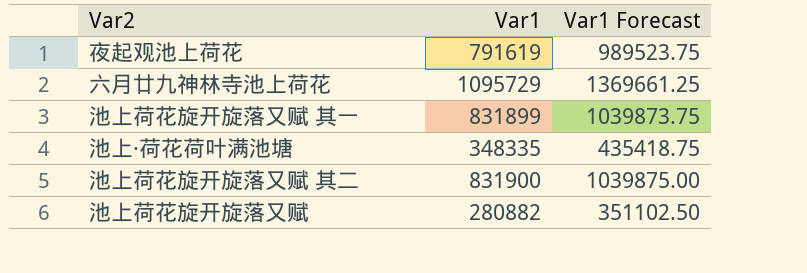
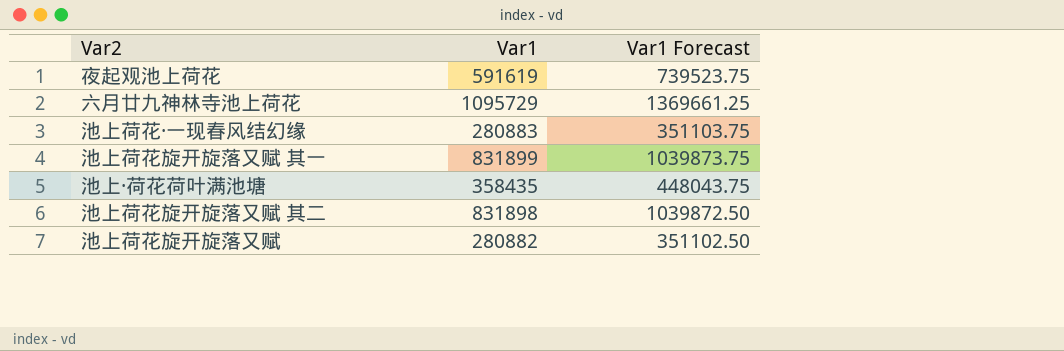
夜起观池上荷花 | Var1: 791619 -> 591619
夜起观池上荷花 | Var1 Forecast: 989523.75 -> 739523.75
row 池上荷花·一现春风结幻缘: none -> 280883 | 351103.75
池上·荷花荷叶满池塘 | Var1: 348335 -> 358435
池上·荷花荷叶满池塘 | Var1 Forecast: 435418.75 -> 448043.75
池上荷花旋开旋落又赋 其二 | Var1: 831900 -> 831898
池上荷花旋开旋落又赋 其二 | Var1 Forecast: 1039875.00 -> 1039872.50

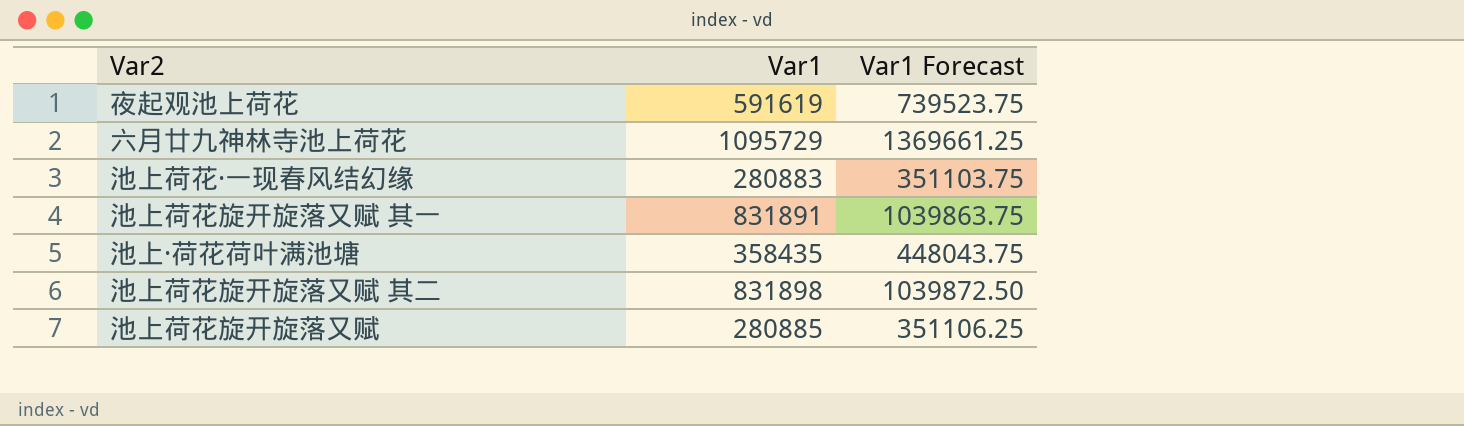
池上荷花旋开旋落又赋 其一 | Var1: 831899 -> 831891
池上荷花旋开旋落又赋 其一 | Var1 Forecast: 1039873.75 -> 1039863.75
池上荷花旋开旋落又赋 | Var1: 280882 -> 280885
池上荷花旋开旋落又赋 | Var1 Forecast: 351102.50 -> 351106.25

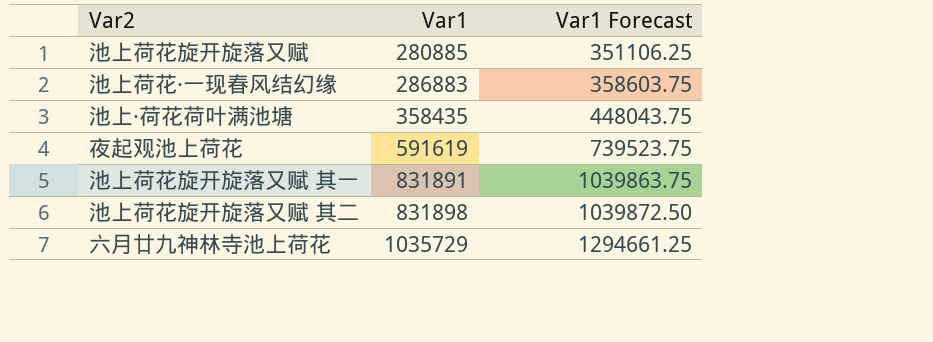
row order: none -> Var1 ascending
池上荷花·一现春风结幻缘 | Var1: 280883 -> 286883
池上荷花·一现春风结幻缘 | Var1 Forecast: 351103.75 -> 358603.75
六月廿九神林寺池上荷花 | Var1: 1095729 -> 1035729
六月廿九神林寺池上荷花 | Var1 Forecast: 1369661.25 -> 1294661.25

